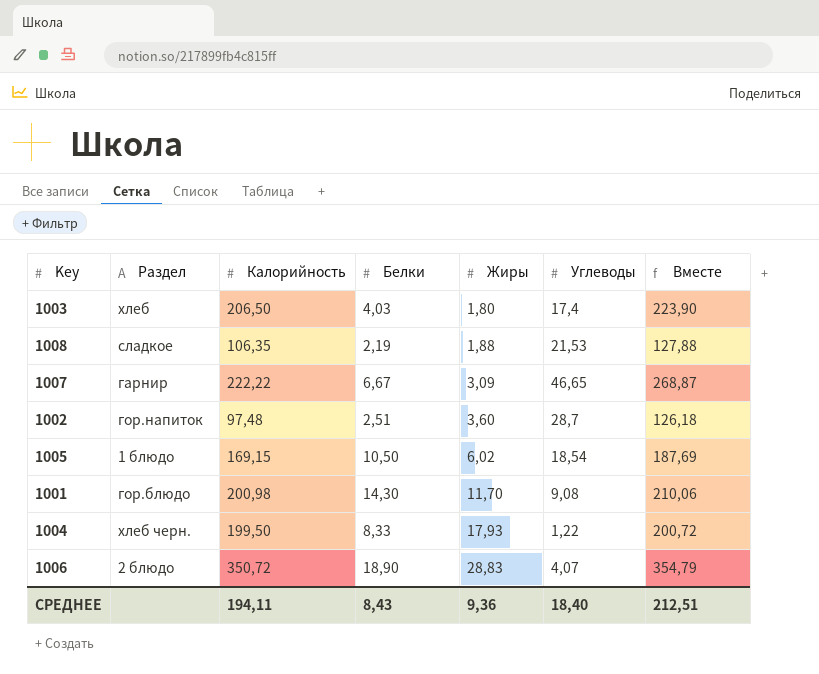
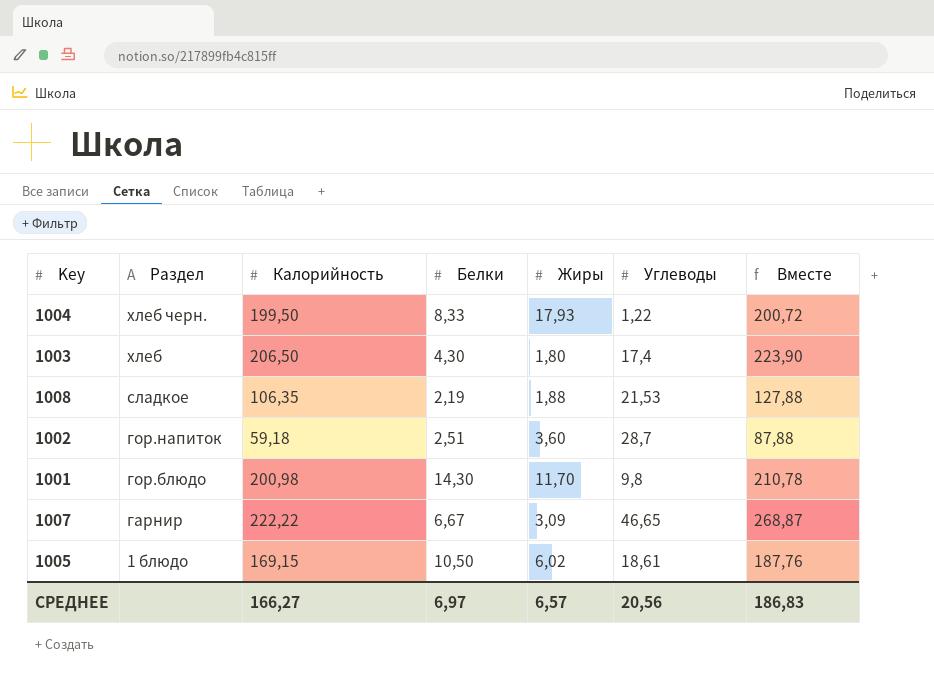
row order: Жиры ascending -> Раздел descending
row 1006: 2 блюдо | 350,72 | 18,90 | 28,83 | 4,07 | 354,79 -> none
1003 | Белки: 4,03 -> 4,30
1002 | Калорийность: 97,48 -> 59,18
1002 | Вместе: 126,18 -> 87,88
1001 | Углеводы: 9,08 -> 9,8
1001 | Вместе: 210,06 -> 210,78
1005 | Углеводы: 18,54 -> 18,61
1005 | Вместе: 187,69 -> 187,76
СРЕДНЕЕ | Калорийность: 194,11 -> 166,27
СРЕДНЕЕ | Белки: 8,43 -> 6,97
СРЕДНЕЕ | Жиры: 9,36 -> 6,57
СРЕДНЕЕ | Углеводы: 18,40 -> 20,56
СРЕДНЕЕ | Вместе: 212,51 -> 186,83

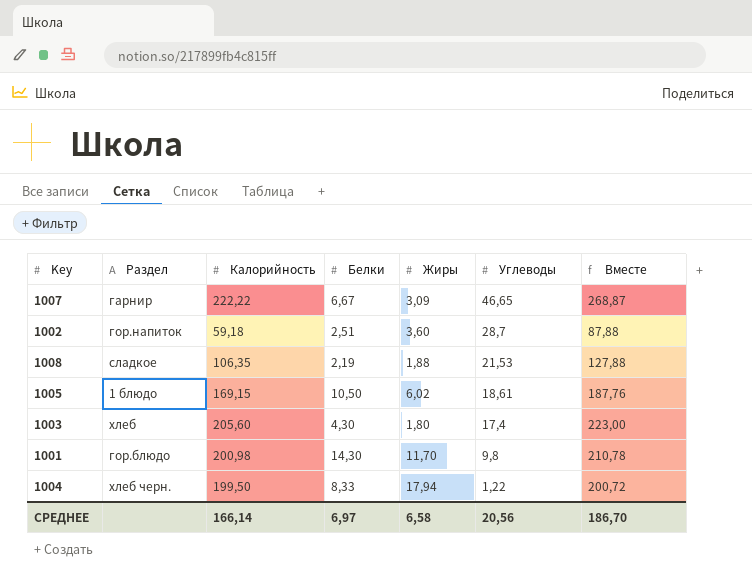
row order: Раздел descending -> Углеводы descending
1003 | Калорийность: 206,50 -> 205,60
1003 | Вместе: 223,90 -> 223,00
1004 | Жиры: 17,93 -> 17,94
СРЕДНЕЕ | Калорийность: 166,27 -> 166,14
СРЕДНЕЕ | Жиры: 6,57 -> 6,58
СРЕДНЕЕ | Вместе: 186,83 -> 186,70

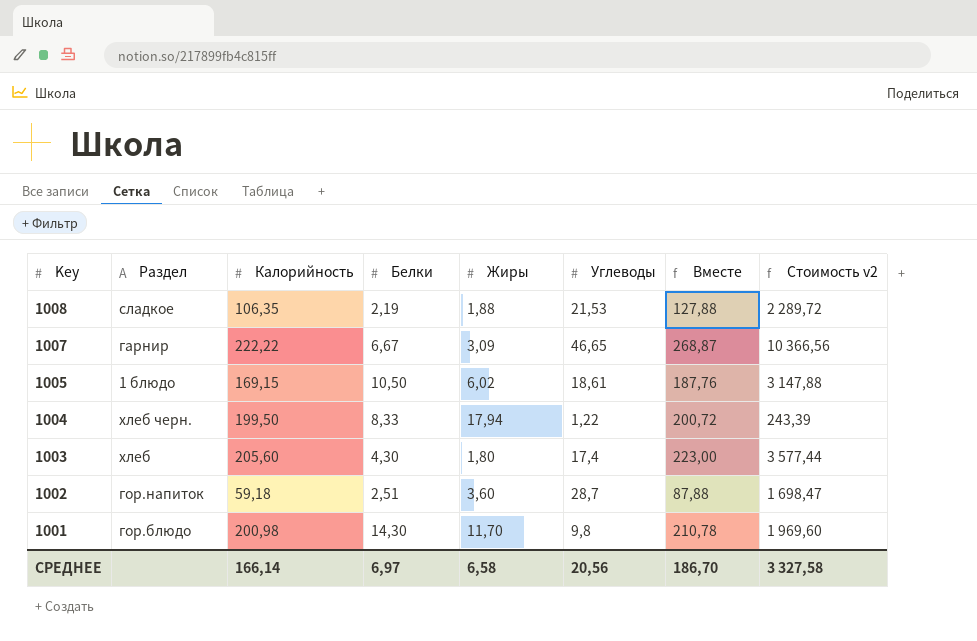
row order: Углеводы descending -> Key descending
column Стоимость v2 | formula: none -> [Калорийность] * [Углеводы]

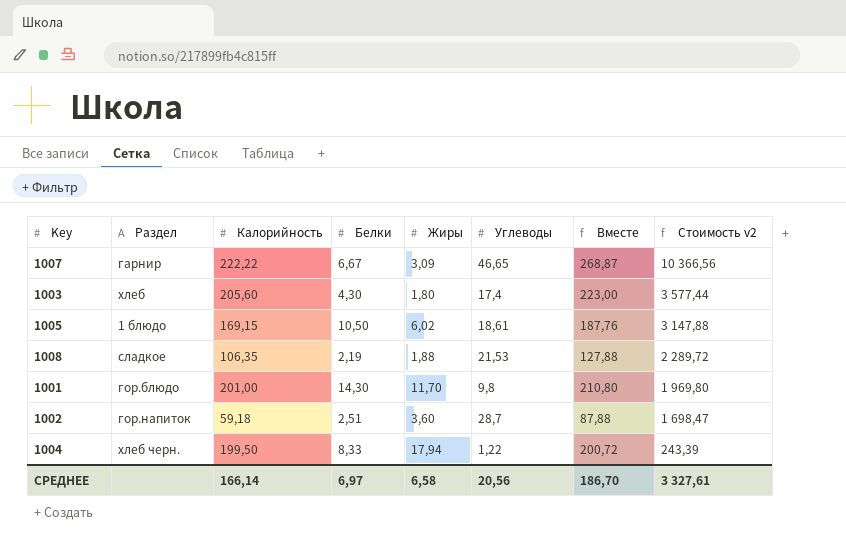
row order: Key descending -> Стоимость v2 descending
1001 | Калорийность: 200,98 -> 201,00
1001 | Вместе: 210,78 -> 210,80
1001 | Стоимость v2: 1 969,60 -> 1 969,80
СРЕДНЕЕ | Стоимость v2: 3 327,58 -> 3 327,61

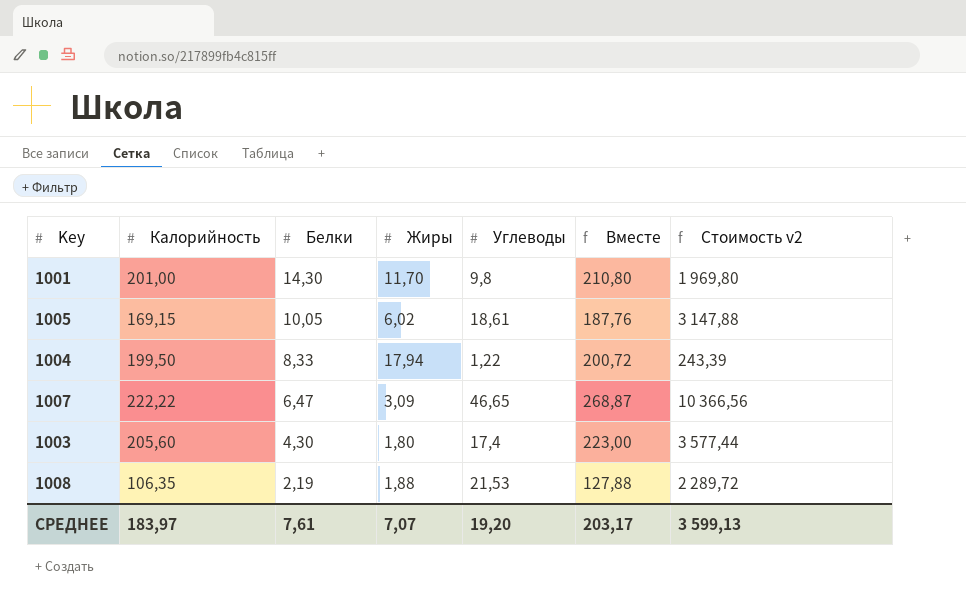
row order: Стоимость v2 descending -> Белки descending
column Раздел | position: 2 -> none
row 1002: гор.напиток | 59,18 | 2,51 | 3,60 | 28,7 | 87,88 | 1 698,47 -> none
1005 | Белки: 10,50 -> 10,05
1007 | Белки: 6,67 -> 6,47
СРЕДНЕЕ | Калорийность: 166,14 -> 183,97
СРЕДНЕЕ | Белки: 6,97 -> 7,61
СРЕДНЕЕ | Жиры: 6,58 -> 7,07
СРЕДНЕЕ | Углеводы: 20,56 -> 19,20
СРЕДНЕЕ | Вместе: 186,70 -> 203,17
СРЕДНЕЕ | Стоимость v2: 3 327,61 -> 3 599,13

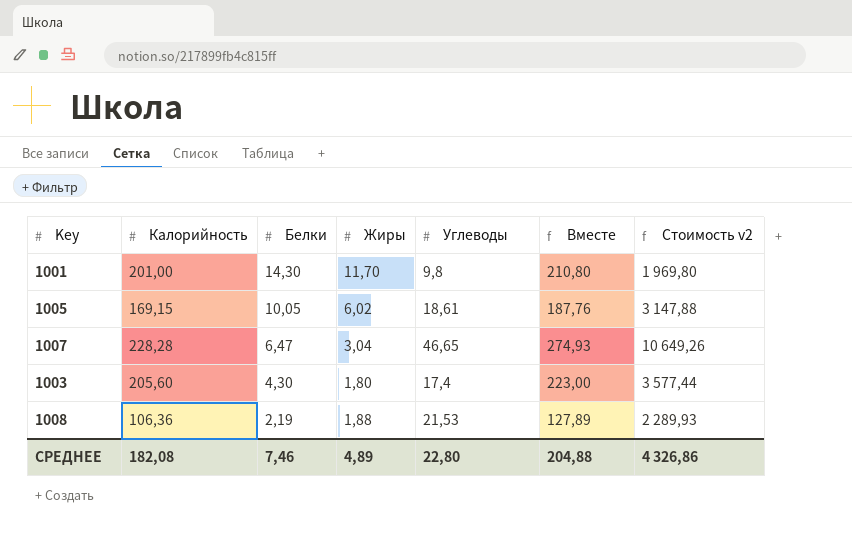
row 1004: 199,50 | 8,33 | 17,94 | 1,22 | 200,72 | 243,39 -> none
1007 | Калорийность: 222,22 -> 228,28
1007 | Жиры: 3,09 -> 3,04
1007 | Вместе: 268,87 -> 274,93
1007 | Стоимость v2: 10 366,56 -> 10 649,26
1008 | Калорийность: 106,35 -> 106,36
1008 | Вместе: 127,88 -> 127,89
1008 | Стоимость v2: 2 289,72 -> 2 289,93
СРЕДНЕЕ | Калорийность: 183,97 -> 182,08
СРЕДНЕЕ | Белки: 7,61 -> 7,46
СРЕДНЕЕ | Жиры: 7,07 -> 4,89
СРЕДНЕЕ | Углеводы: 19,20 -> 22,80
СРЕДНЕЕ | Вместе: 203,17 -> 204,88
СРЕДНЕЕ | Стоимость v2: 3 599,13 -> 4 326,86

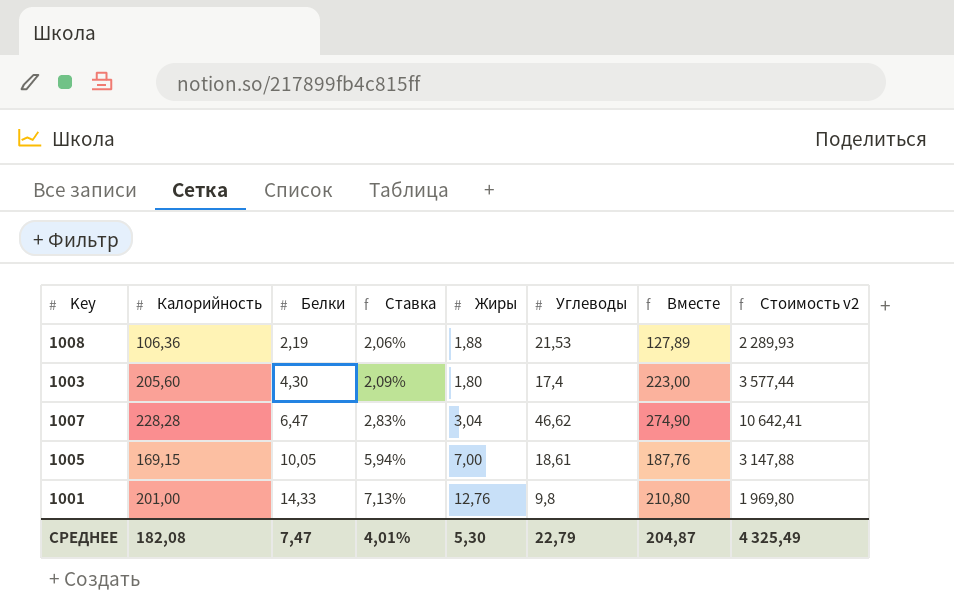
row order: Белки descending -> Белки ascending
column Ставка | formula: none -> [Белки] / [Калорийность]
1007 | Углеводы: 46,65 -> 46,62
1007 | Вместе: 274,93 -> 274,90
1007 | Стоимость v2: 10 649,26 -> 10 642,41
1005 | Жиры: 6,02 -> 7,00
1001 | Белки: 14,30 -> 14,33
1001 | Жиры: 11,70 -> 12,76
СРЕДНЕЕ | Белки: 7,46 -> 7,47
СРЕДНЕЕ | Жиры: 4,89 -> 5,30
СРЕДНЕЕ | Углеводы: 22,80 -> 22,79
СРЕДНЕЕ | Вместе: 204,88 -> 204,87
СРЕДНЕЕ | Стоимость v2: 4 326,86 -> 4 325,49

